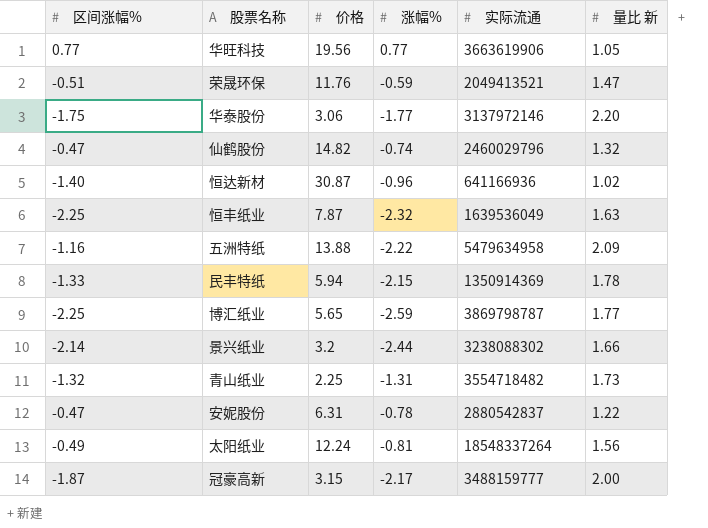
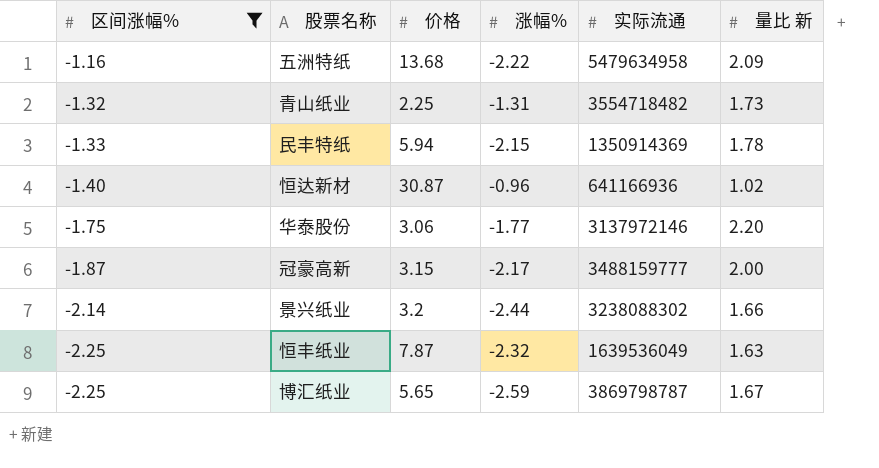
filter: none -> 区间涨幅% <= -1.16
row order: none -> 区间涨幅% descending
五洲特纸 | 价格: 13.88 -> 13.68
博汇纸业 | 量比 新: 1.77 -> 1.67

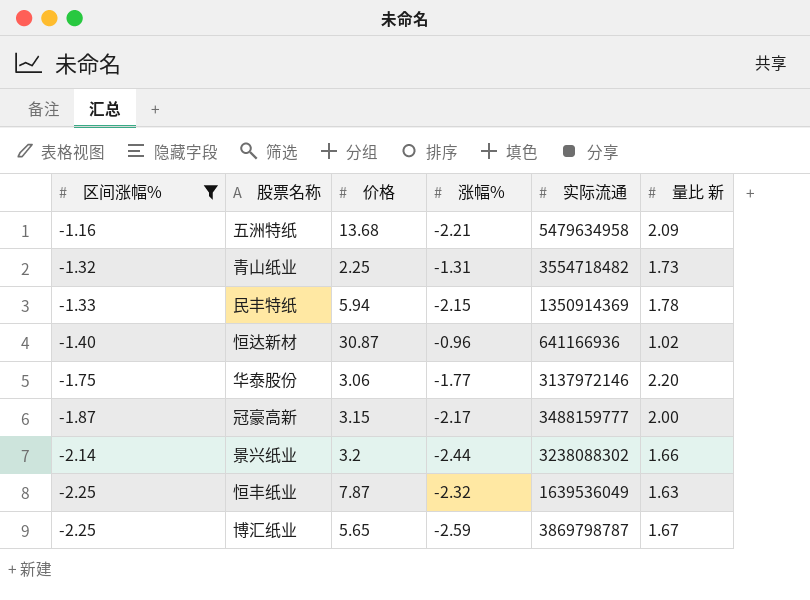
五洲特纸 | 涨幅%: -2.22 -> -2.21

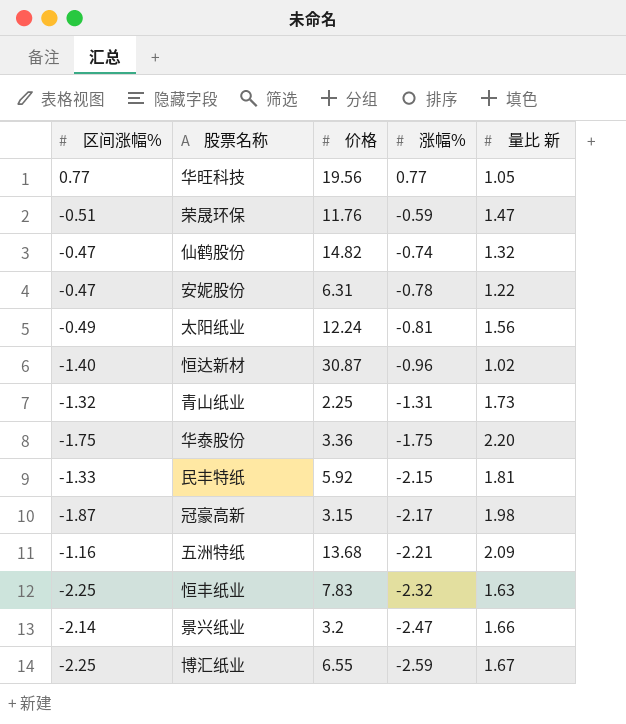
filter: 区间涨幅% <= -1.16 -> none
row order: 区间涨幅% descending -> 涨幅% descending
column 实际流通 | position: 5 -> none
华泰股份 | 价格: 3.06 -> 3.36
华泰股份 | 涨幅%: -1.77 -> -1.75
民丰特纸 | 价格: 5.94 -> 5.92
民丰特纸 | 量比 新: 1.78 -> 1.81
冠豪高新 | 量比 新: 2.00 -> 1.98
恒丰纸业 | 价格: 7.87 -> 7.83
景兴纸业 | 涨幅%: -2.44 -> -2.47
博汇纸业 | 价格: 5.65 -> 6.55

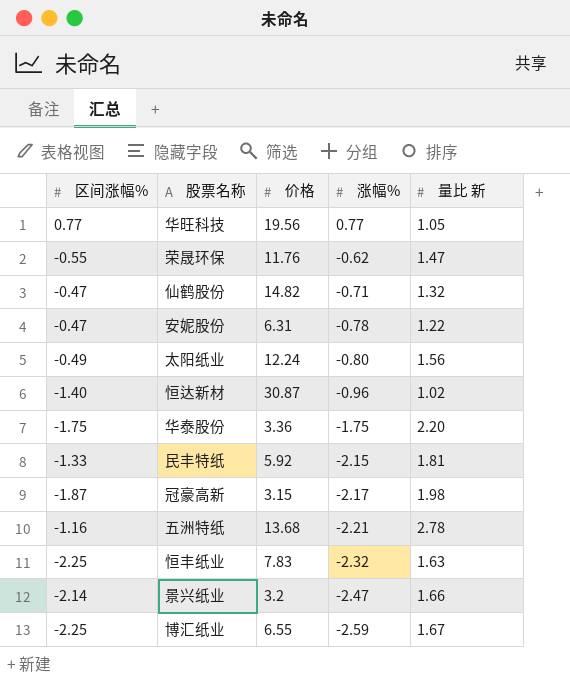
row 青山纸业: -1.32 | 2.25 | -1.31 | 1.73 -> none
荣晟环保 | 区间涨幅%: -0.51 -> -0.55
荣晟环保 | 涨幅%: -0.59 -> -0.62
仙鹤股份 | 涨幅%: -0.74 -> -0.71
太阳纸业 | 涨幅%: -0.81 -> -0.80
五洲特纸 | 量比 新: 2.09 -> 2.78

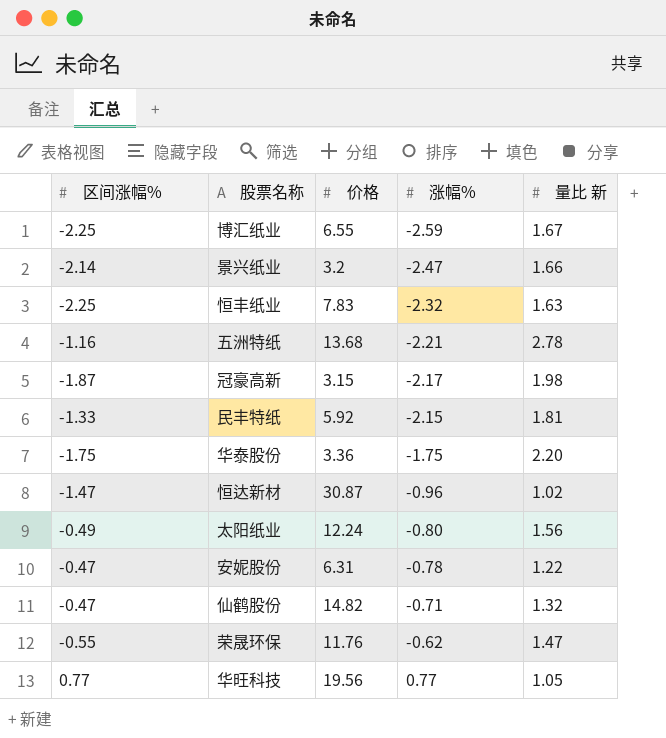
row order: 涨幅% descending -> 涨幅% ascending
恒达新材 | 区间涨幅%: -1.40 -> -1.47

